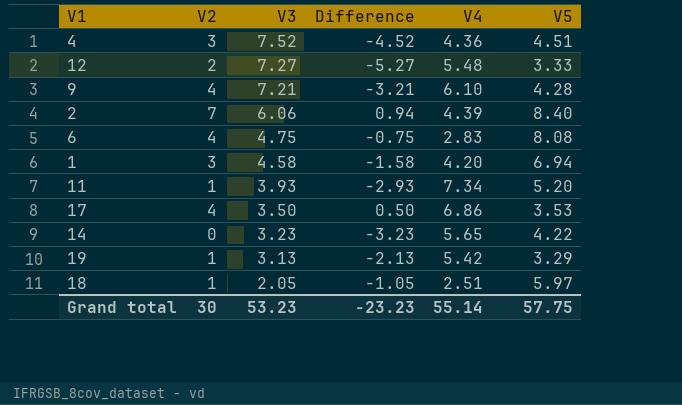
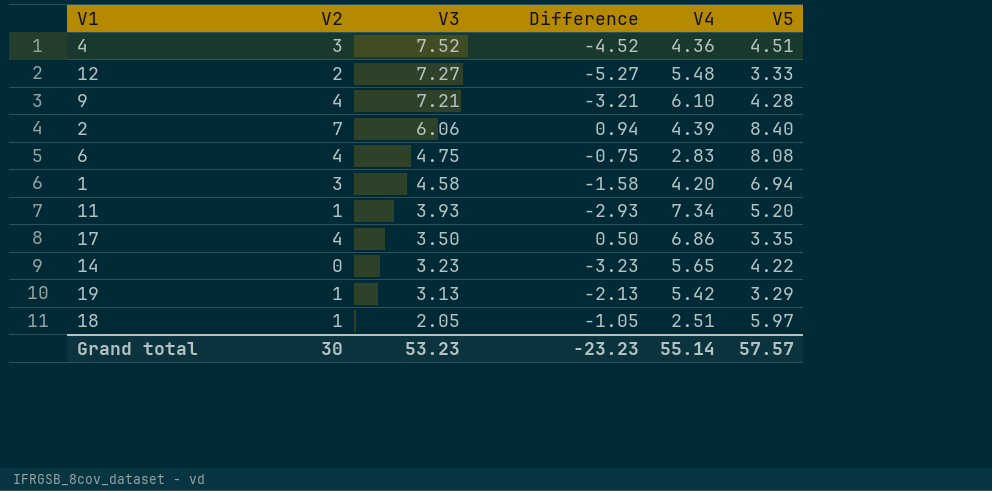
17 | V5: 3.53 -> 3.35
Grand total | V5: 57.75 -> 57.57

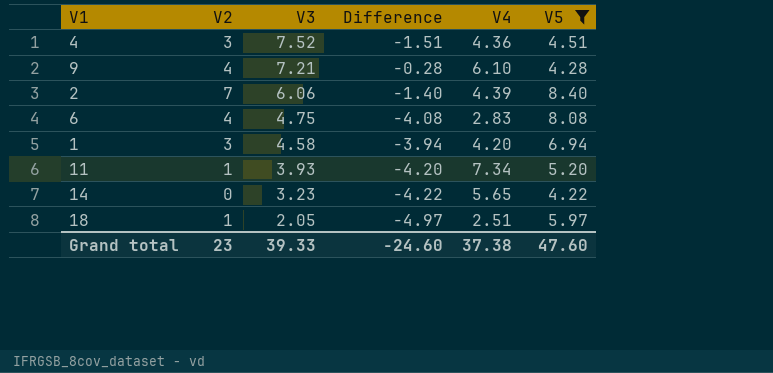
filter: none -> V5 >= 4.22
column Difference | formula: [V2] - [V3] -> [V2] - [V5]
Grand total | V2: 30 -> 23
Grand total | V3: 53.23 -> 39.33
Grand total | Difference: -23.23 -> -24.60
Grand total | V4: 55.14 -> 37.38
Grand total | V5: 57.57 -> 47.60

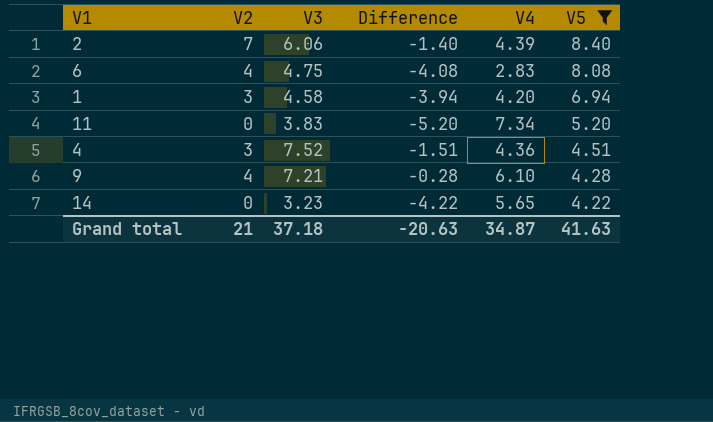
row order: V3 descending -> V5 descending
row 18: 1 | 2.05 | -4.97 | 2.51 | 5.97 -> none
11 | V2: 1 -> 0
11 | V3: 3.93 -> 3.83
11 | Difference: -4.20 -> -5.20
Grand total | V2: 23 -> 21
Grand total | V3: 39.33 -> 37.18
Grand total | Difference: -24.60 -> -20.63
Grand total | V4: 37.38 -> 34.87
Grand total | V5: 47.60 -> 41.63

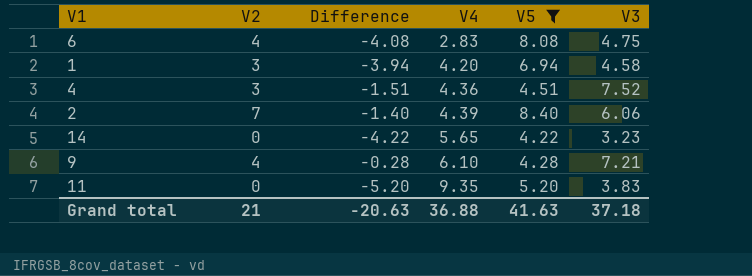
row order: V5 descending -> V4 ascending
column V3 | position: 3 -> 6
11 | V4: 7.34 -> 9.35
Grand total | V4: 34.87 -> 36.88

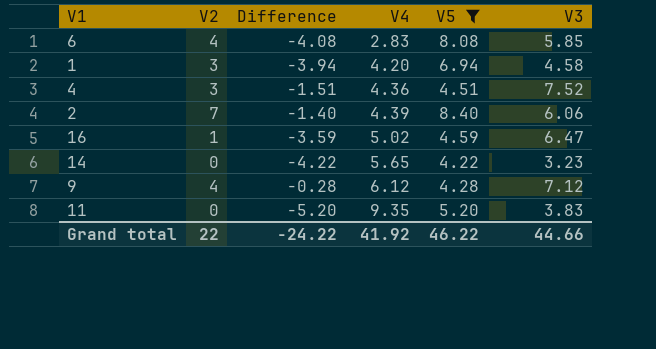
6 | V3: 4.75 -> 5.85
row 16: none -> 1 | -3.59 | 5.02 | 4.59 | 6.47
9 | V4: 6.10 -> 6.12
9 | V3: 7.21 -> 7.12
Grand total | V2: 21 -> 22
Grand total | Difference: -20.63 -> -24.22
Grand total | V4: 36.88 -> 41.92
Grand total | V5: 41.63 -> 46.22
Grand total | V3: 37.18 -> 44.66

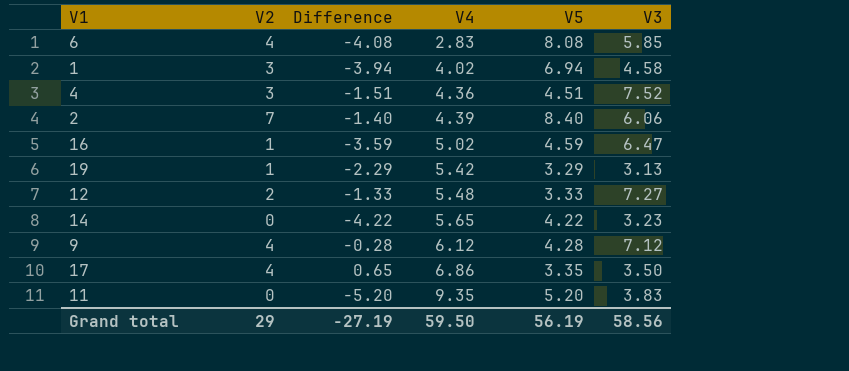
filter: V5 >= 4.22 -> none
1 | V4: 4.20 -> 4.02
Grand total | V2: 22 -> 29
Grand total | Difference: -24.22 -> -27.19
Grand total | V4: 41.92 -> 59.50
Grand total | V5: 46.22 -> 56.19
Grand total | V3: 44.66 -> 58.56

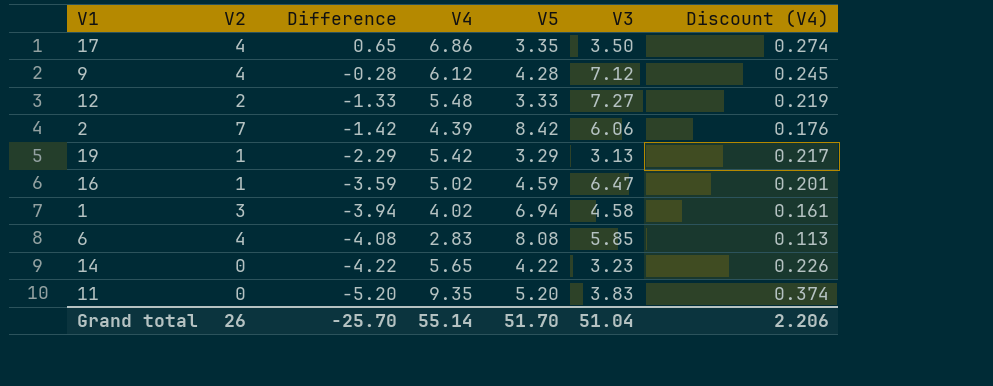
row order: V4 ascending -> Difference descending
column Discount (V4) | formula: none -> [V4] * 0.04
row 4: 3 | -1.51 | 4.36 | 4.51 | 7.52 -> none
2 | Difference: -1.40 -> -1.42
2 | V5: 8.40 -> 8.42
Grand total | V2: 29 -> 26
Grand total | Difference: -27.19 -> -25.70
Grand total | V4: 59.50 -> 55.14
Grand total | V5: 56.19 -> 51.70
Grand total | V3: 58.56 -> 51.04

